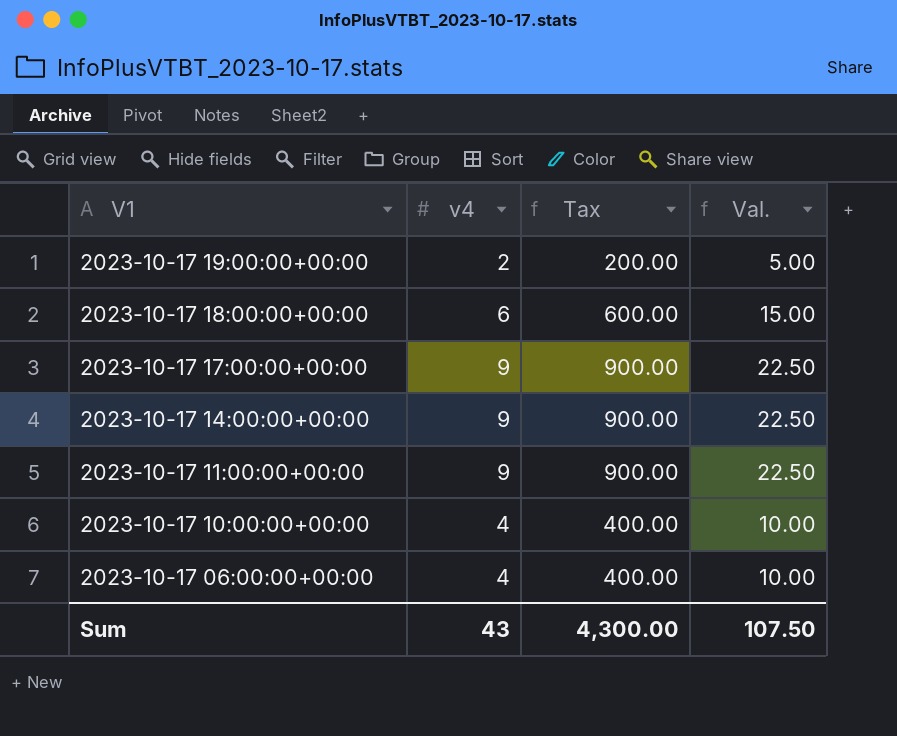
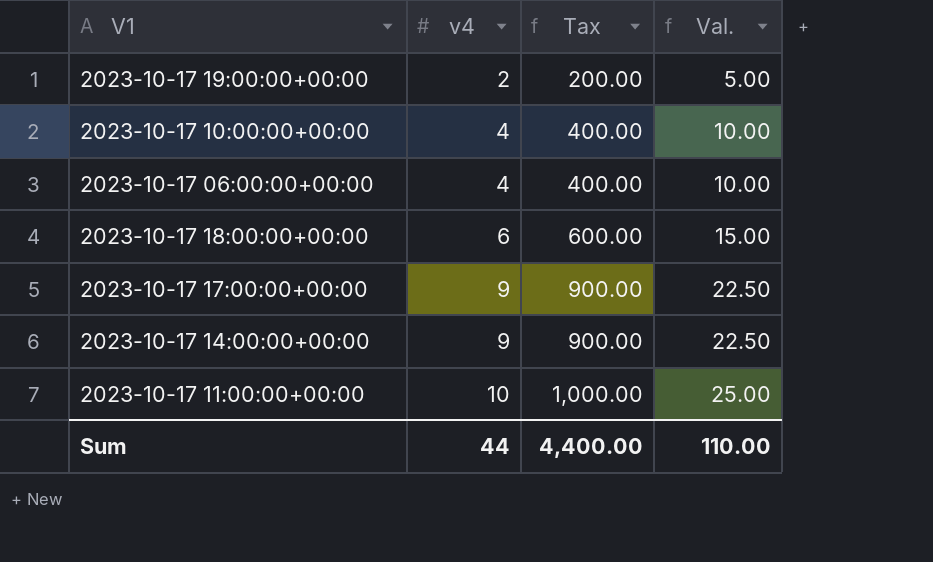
row order: V1 descending -> v4 ascending
2023-10-17 11:00:00+00:00 | v4: 9 -> 10
2023-10-17 11:00:00+00:00 | Tax: 900.00 -> 1,000.00
2023-10-17 11:00:00+00:00 | Val.: 22.50 -> 25.00
Sum | v4: 43 -> 44
Sum | Tax: 4,300.00 -> 4,400.00
Sum | Val.: 107.50 -> 110.00

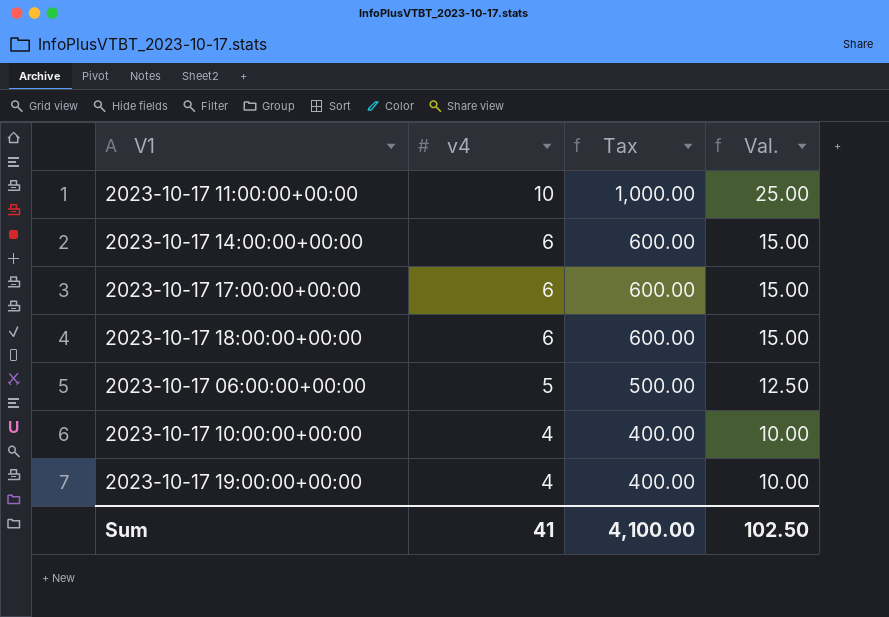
row order: v4 ascending -> v4 descending
2023-10-17 14:00:00+00:00 | v4: 9 -> 6
2023-10-17 14:00:00+00:00 | Tax: 900.00 -> 600.00
2023-10-17 14:00:00+00:00 | Val.: 22.50 -> 15.00
2023-10-17 17:00:00+00:00 | v4: 9 -> 6
2023-10-17 17:00:00+00:00 | Tax: 900.00 -> 600.00
2023-10-17 17:00:00+00:00 | Val.: 22.50 -> 15.00
2023-10-17 06:00:00+00:00 | v4: 4 -> 5
2023-10-17 06:00:00+00:00 | Tax: 400.00 -> 500.00
2023-10-17 06:00:00+00:00 | Val.: 10.00 -> 12.50
2023-10-17 19:00:00+00:00 | v4: 2 -> 4
2023-10-17 19:00:00+00:00 | Tax: 200.00 -> 400.00
2023-10-17 19:00:00+00:00 | Val.: 5.00 -> 10.00
Sum | v4: 44 -> 41
Sum | Tax: 4,400.00 -> 4,100.00
Sum | Val.: 110.00 -> 102.50

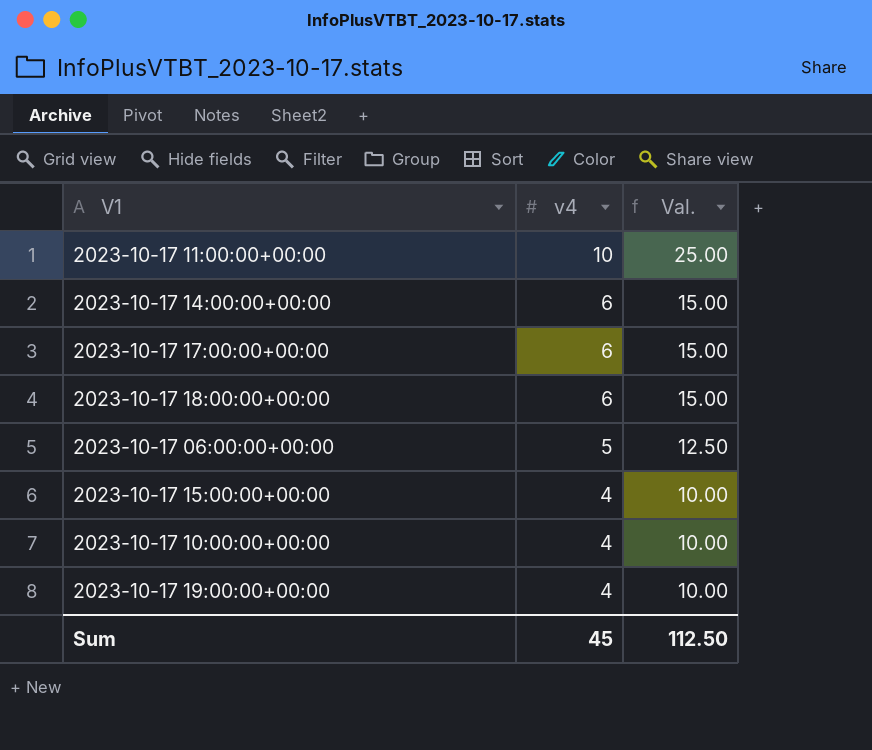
column Tax | formula: [v4] * 100 -> none
row 2023-10-17 15:00:00+00:00: none -> 4 | 10.00
Sum | v4: 41 -> 45
Sum | Val.: 102.50 -> 112.50

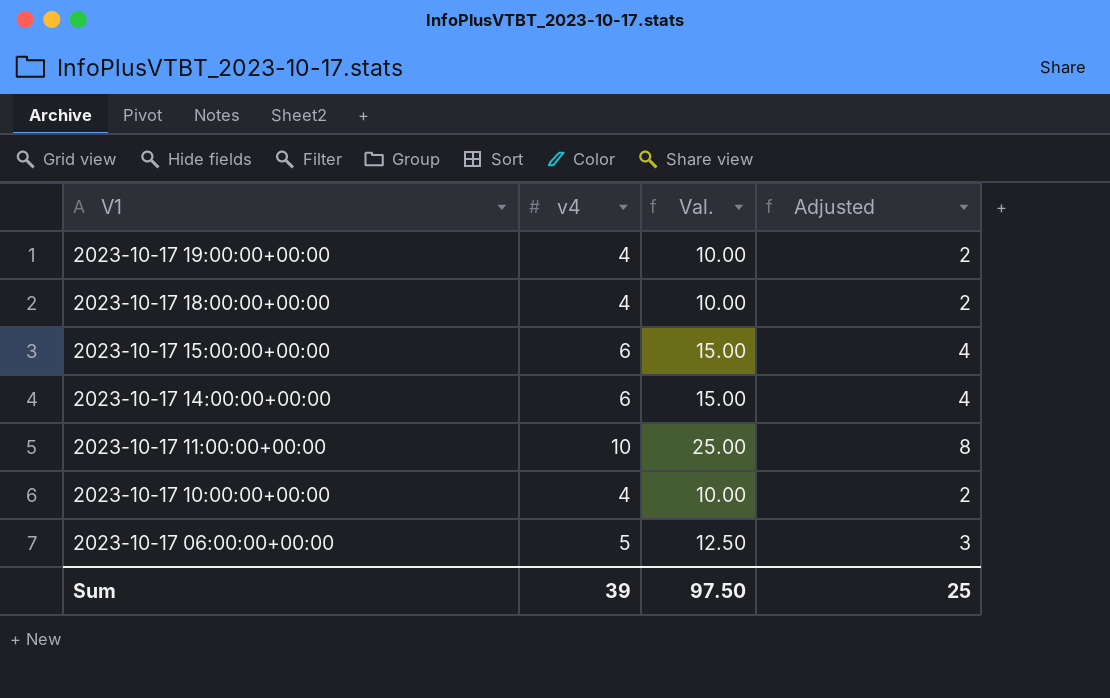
row order: v4 descending -> V1 descending
column Adjusted | formula: none -> [v4] - 2
row 2023-10-17 17:00:00+00:00: 6 | 15.00 -> none
2023-10-17 18:00:00+00:00 | v4: 6 -> 4
2023-10-17 18:00:00+00:00 | Val.: 15.00 -> 10.00
2023-10-17 15:00:00+00:00 | v4: 4 -> 6
2023-10-17 15:00:00+00:00 | Val.: 10.00 -> 15.00
Sum | v4: 45 -> 39
Sum | Val.: 112.50 -> 97.50

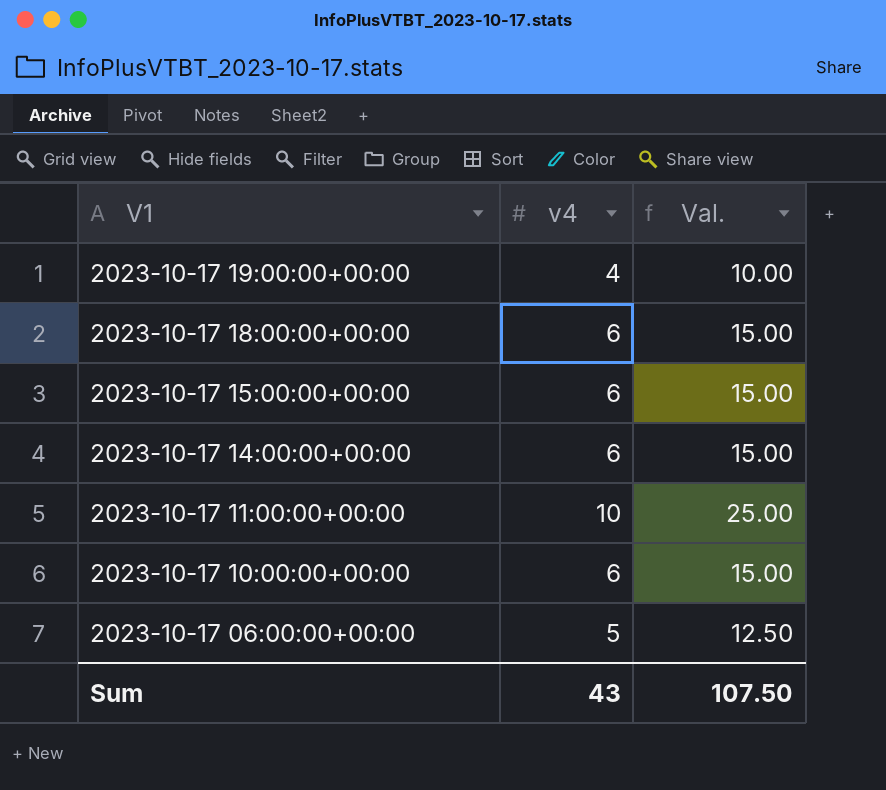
column Adjusted | formula: [v4] - 2 -> none
2023-10-17 18:00:00+00:00 | v4: 4 -> 6
2023-10-17 18:00:00+00:00 | Val.: 10.00 -> 15.00
2023-10-17 10:00:00+00:00 | v4: 4 -> 6
2023-10-17 10:00:00+00:00 | Val.: 10.00 -> 15.00
Sum | v4: 39 -> 43
Sum | Val.: 97.50 -> 107.50

